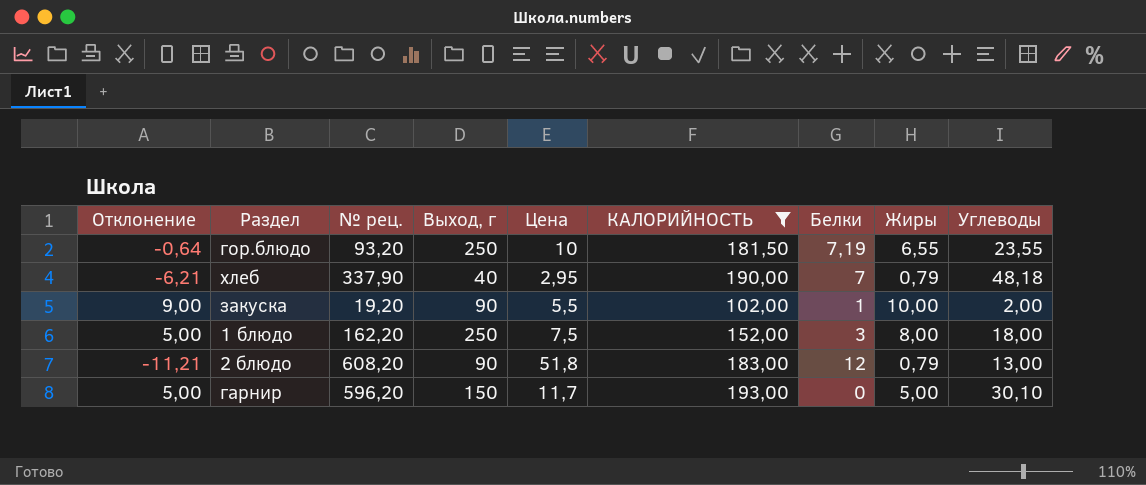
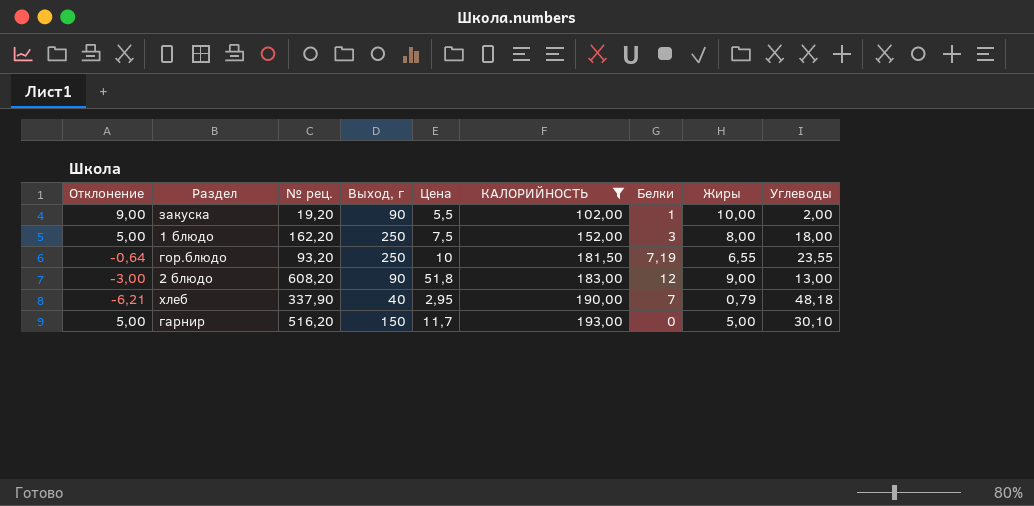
row order: none -> КАЛОРИЙНОСТЬ ascending
2 блюдо | Отклонение: -11,21 -> -3,00
2 блюдо | Жиры: 0,79 -> 9,00
гарнир | № рец.: 596,20 -> 516,20

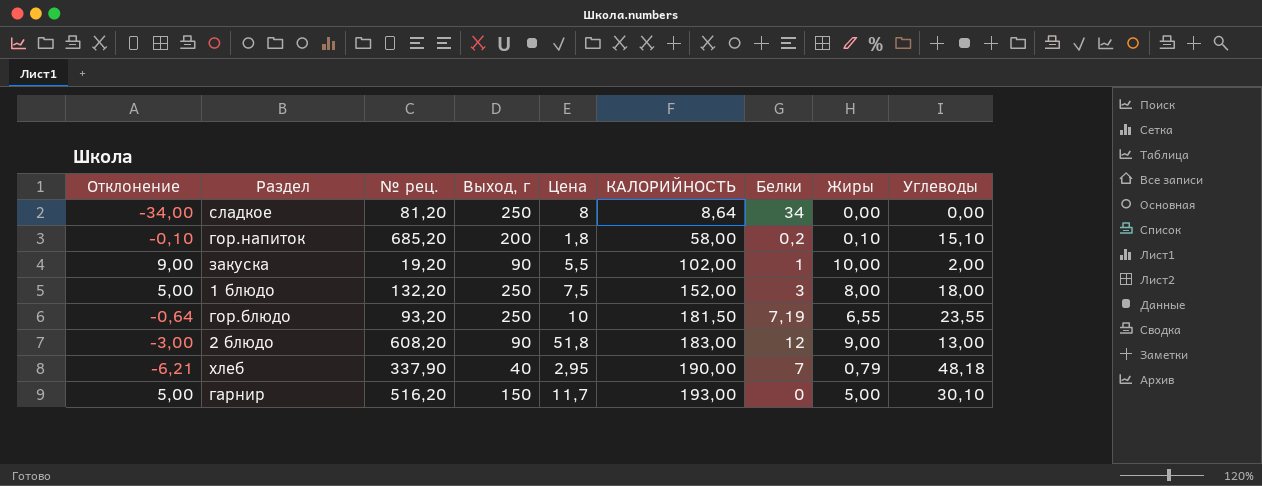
filter: КАЛОРИЙНОСТЬ >= 102,00 -> none
1 блюдо | № рец.: 162,20 -> 132,20

